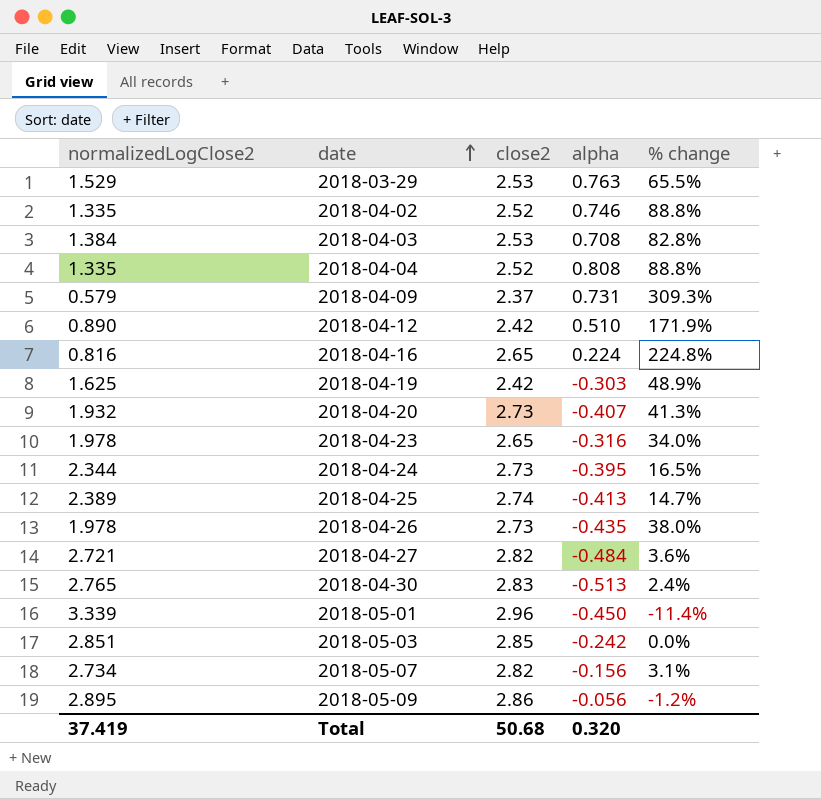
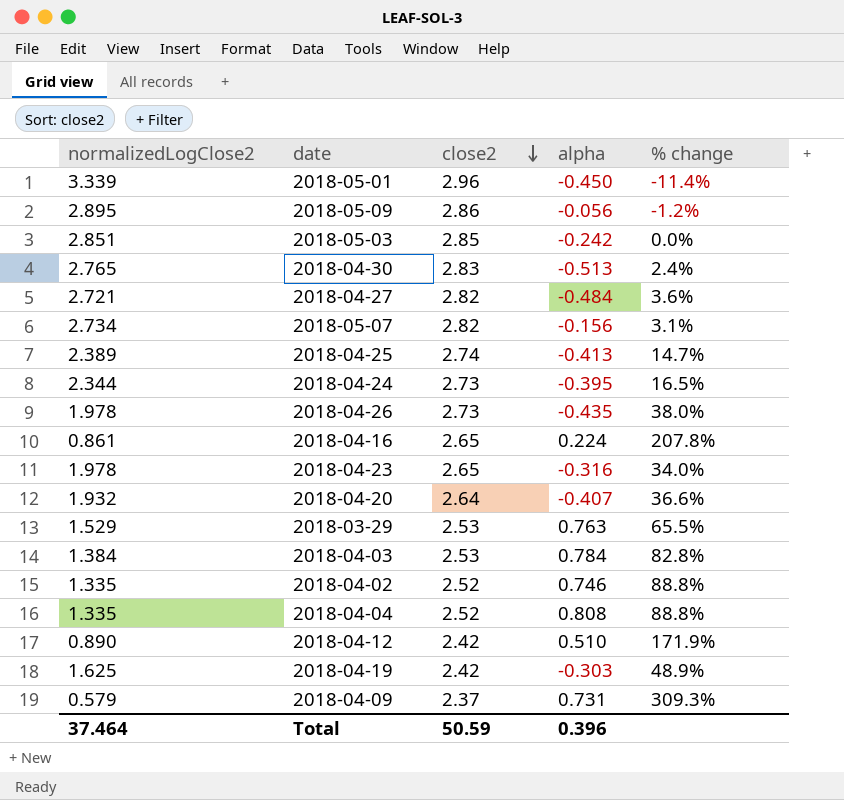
row order: date ascending -> close2 descending
2018-04-16 | normalizedLogClose2: 0.816 -> 0.861
2018-04-16 | % change: 224.8% -> 207.8%
2018-04-20 | close2: 2.73 -> 2.64
2018-04-20 | % change: 41.3% -> 36.6%
2018-04-03 | alpha: 0.708 -> 0.784
Total | normalizedLogClose2: 37.419 -> 37.464
Total | close2: 50.68 -> 50.59
Total | alpha: 0.320 -> 0.396

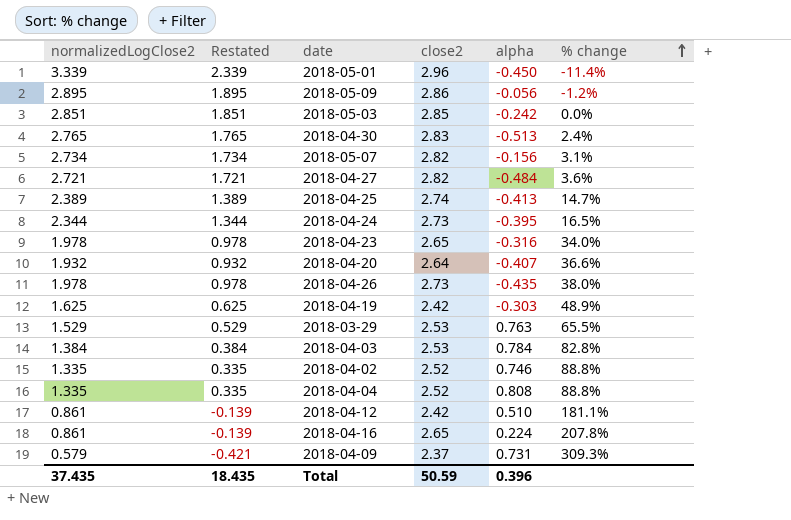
row order: close2 descending -> % change ascending
column Restated | formula: none -> [normalizedLogClose2] - 1
2018-04-12 | normalizedLogClose2: 0.890 -> 0.861
2018-04-12 | % change: 171.9% -> 181.1%
Total | normalizedLogClose2: 37.464 -> 37.435

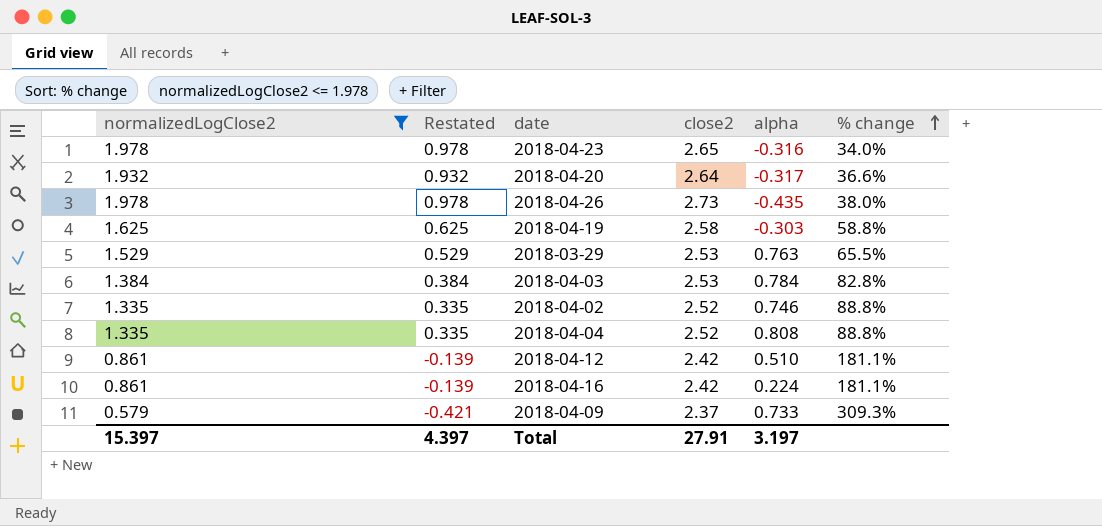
filter: none -> normalizedLogClose2 <= 1.978
2018-04-20 | alpha: -0.407 -> -0.317
2018-04-19 | close2: 2.42 -> 2.58
2018-04-19 | % change: 48.9% -> 58.8%
2018-04-16 | close2: 2.65 -> 2.42
2018-04-16 | % change: 207.8% -> 181.1%
2018-04-09 | alpha: 0.731 -> 0.733
Total | normalizedLogClose2: 37.435 -> 15.397
Total | Restated: 18.435 -> 4.397
Total | close2: 50.59 -> 27.91
Total | alpha: 0.396 -> 3.197

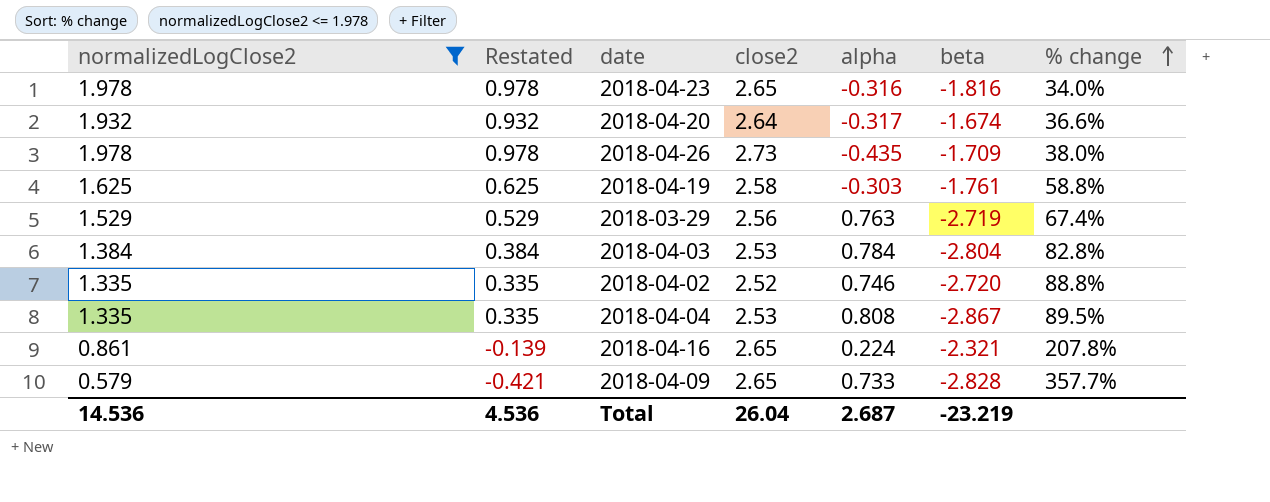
column beta | position: none -> 6
row 2018-04-12: 0.861 | -0.139 | 2.42 | 0.510 | 181.1% -> none
2018-03-29 | close2: 2.53 -> 2.56
2018-03-29 | % change: 65.5% -> 67.4%
2018-04-04 | close2: 2.52 -> 2.53
2018-04-04 | % change: 88.8% -> 89.5%
2018-04-16 | close2: 2.42 -> 2.65
2018-04-16 | % change: 181.1% -> 207.8%
2018-04-09 | close2: 2.37 -> 2.65
2018-04-09 | % change: 309.3% -> 357.7%
Total | normalizedLogClose2: 15.397 -> 14.536
Total | Restated: 4.397 -> 4.536
Total | close2: 27.91 -> 26.04
Total | alpha: 3.197 -> 2.687

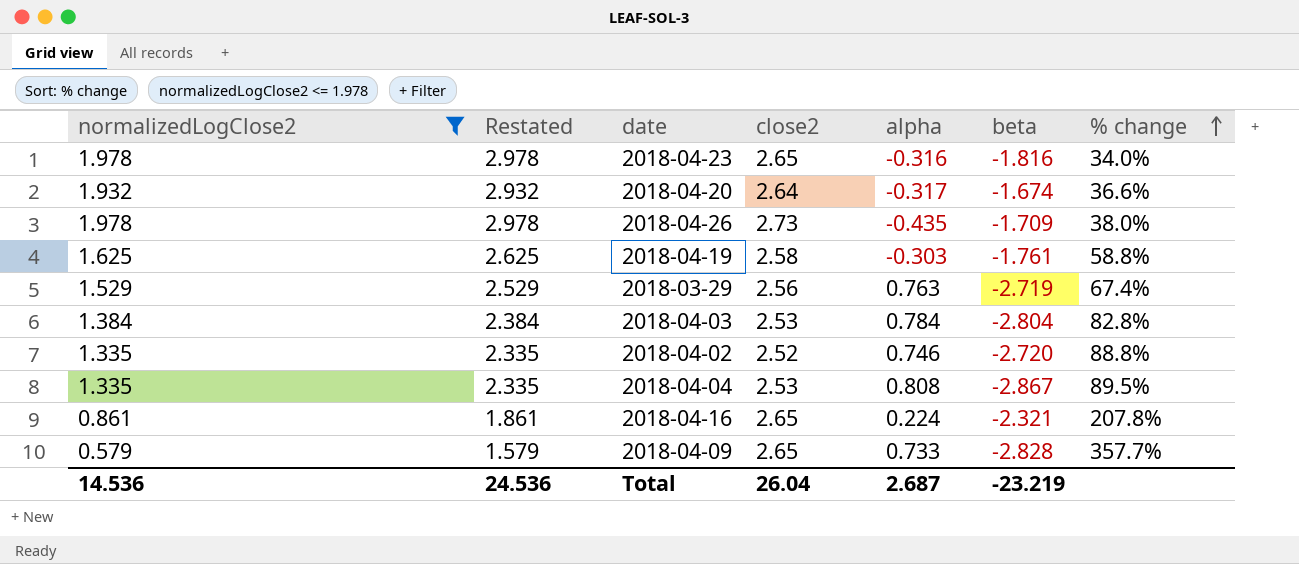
column Restated | formula: [normalizedLogClose2] - 1 -> [normalizedLogClose2] + 1
Total | Restated: 4.536 -> 24.536

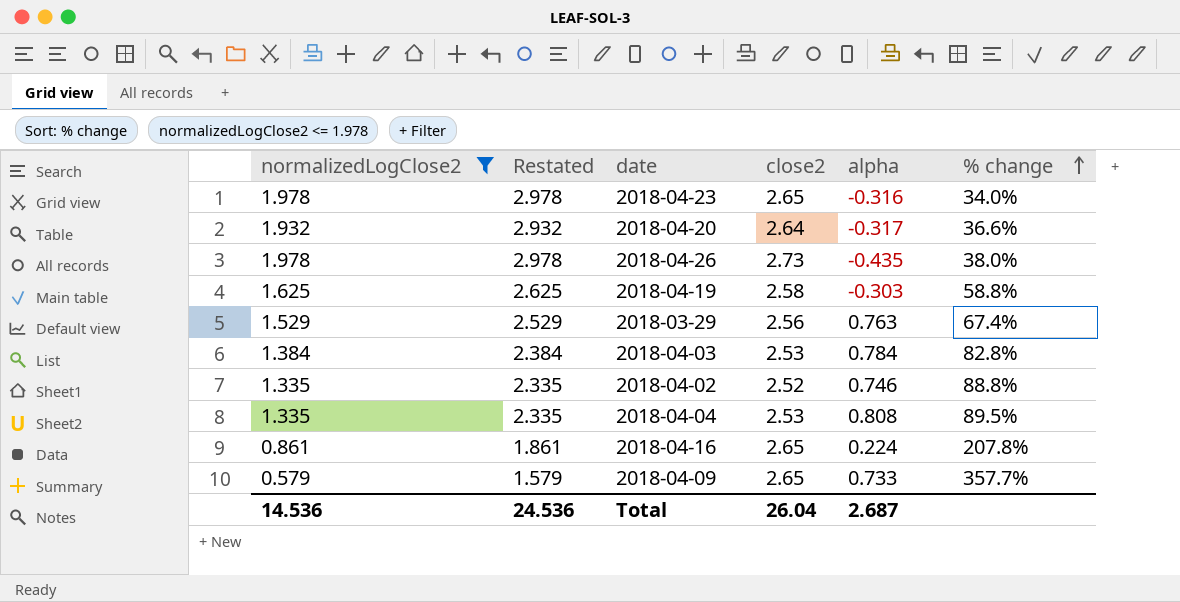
column beta | position: 6 -> none

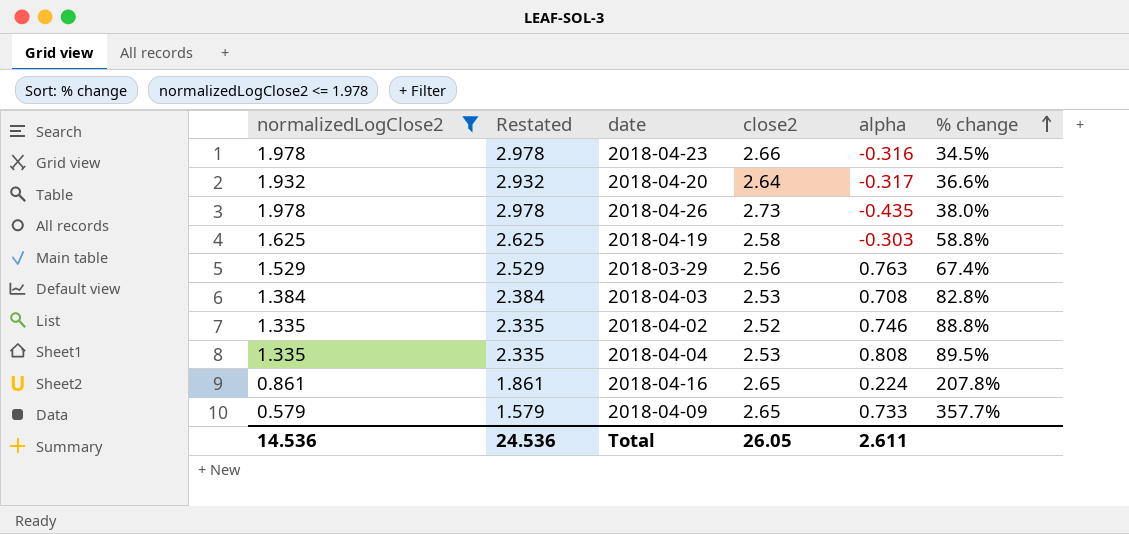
2018-04-23 | close2: 2.65 -> 2.66
2018-04-23 | % change: 34.0% -> 34.5%
2018-04-03 | alpha: 0.784 -> 0.708
Total | close2: 26.04 -> 26.05
Total | alpha: 2.687 -> 2.611

